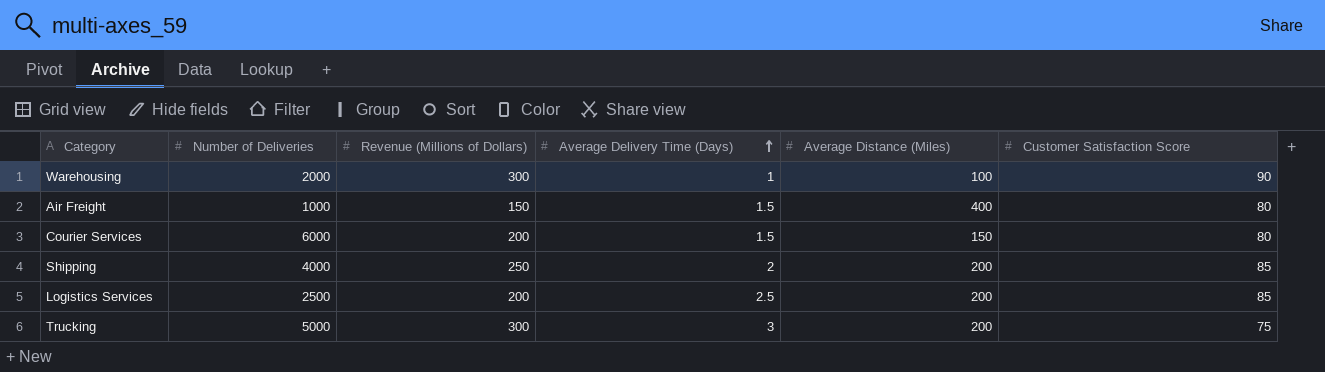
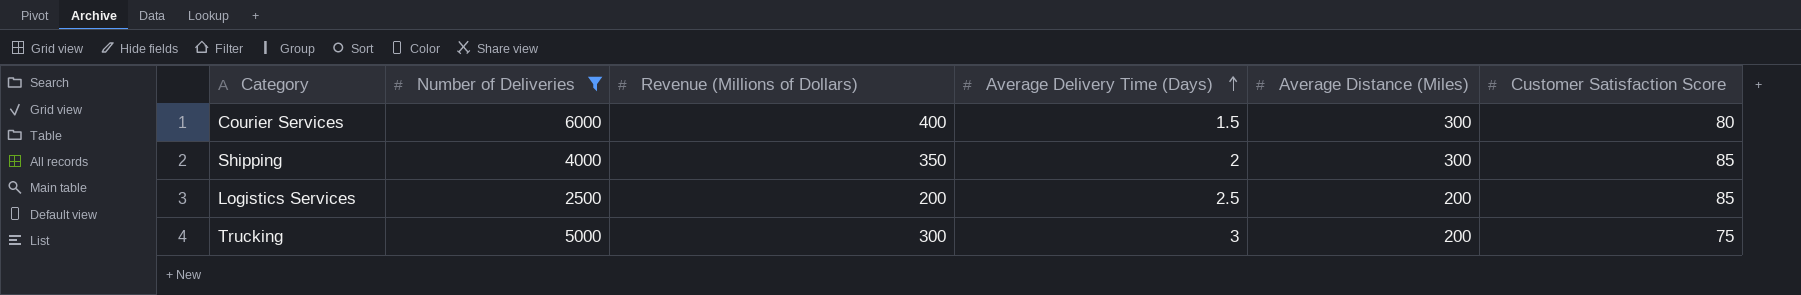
filter: none -> Number of Deliveries >= 2500
Courier Services | Revenue (Millions of Dollars): 200 -> 400
Courier Services | Average Distance (Miles): 150 -> 300
Shipping | Revenue (Millions of Dollars): 250 -> 350
Shipping | Average Distance (Miles): 200 -> 300

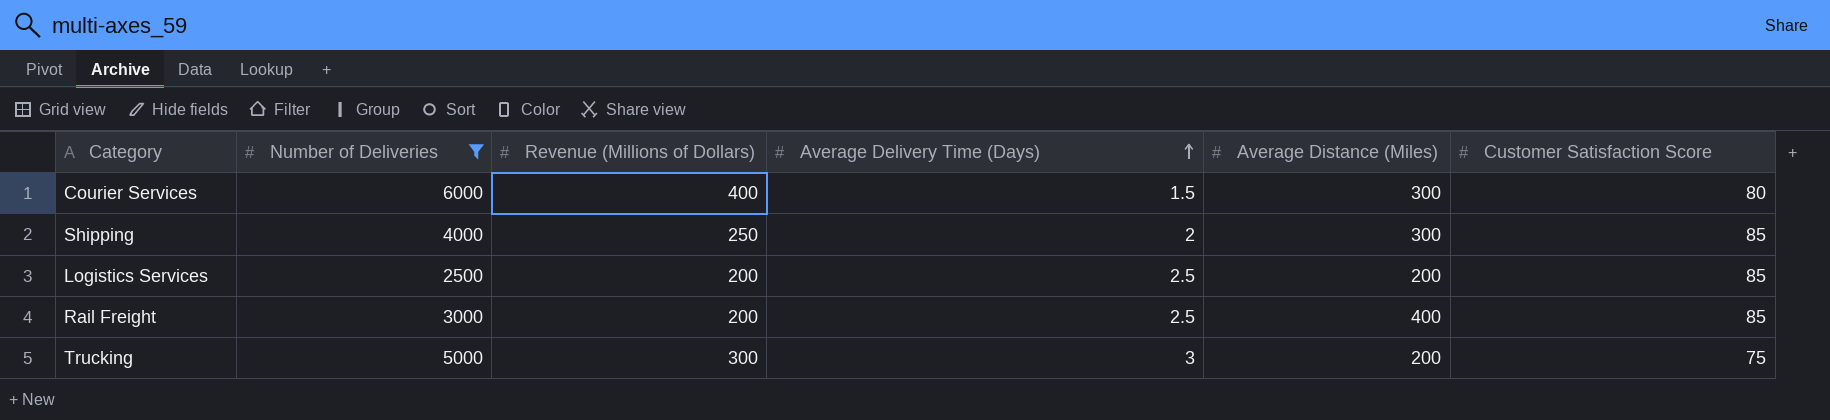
Shipping | Revenue (Millions of Dollars): 350 -> 250
row Rail Freight: none -> 3000 | 200 | 2.5 | 400 | 85

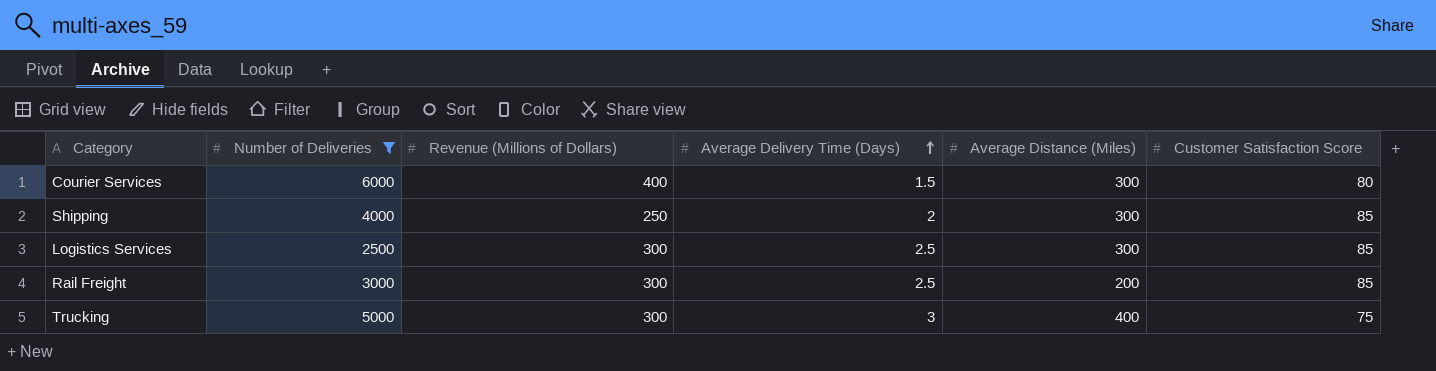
Logistics Services | Revenue (Millions of Dollars): 200 -> 300
Logistics Services | Average Distance (Miles): 200 -> 300
Rail Freight | Revenue (Millions of Dollars): 200 -> 300
Rail Freight | Average Distance (Miles): 400 -> 200
Trucking | Average Distance (Miles): 200 -> 400

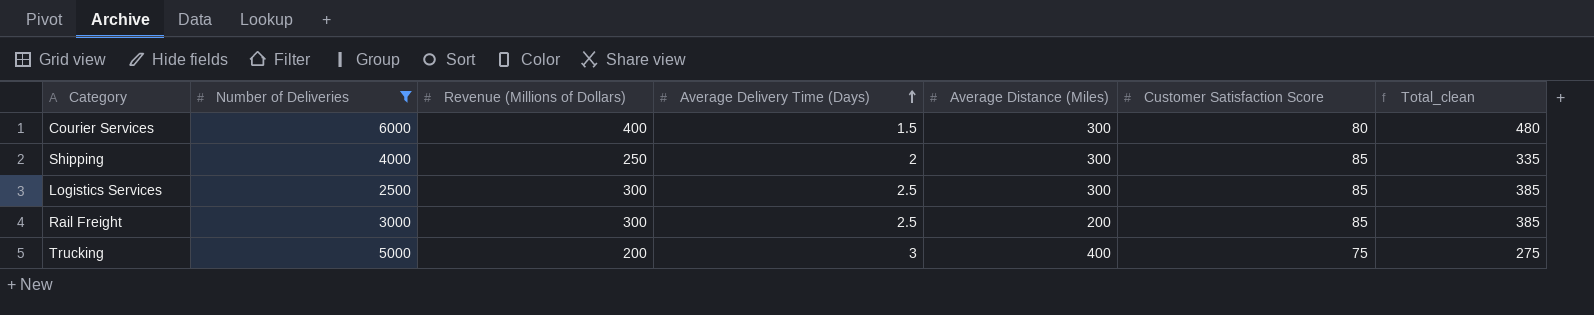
column Total_clean | formula: none -> [Revenue (Millions of Dollars)] + [Customer Satisfaction Score]
Trucking | Revenue (Millions of Dollars): 300 -> 200

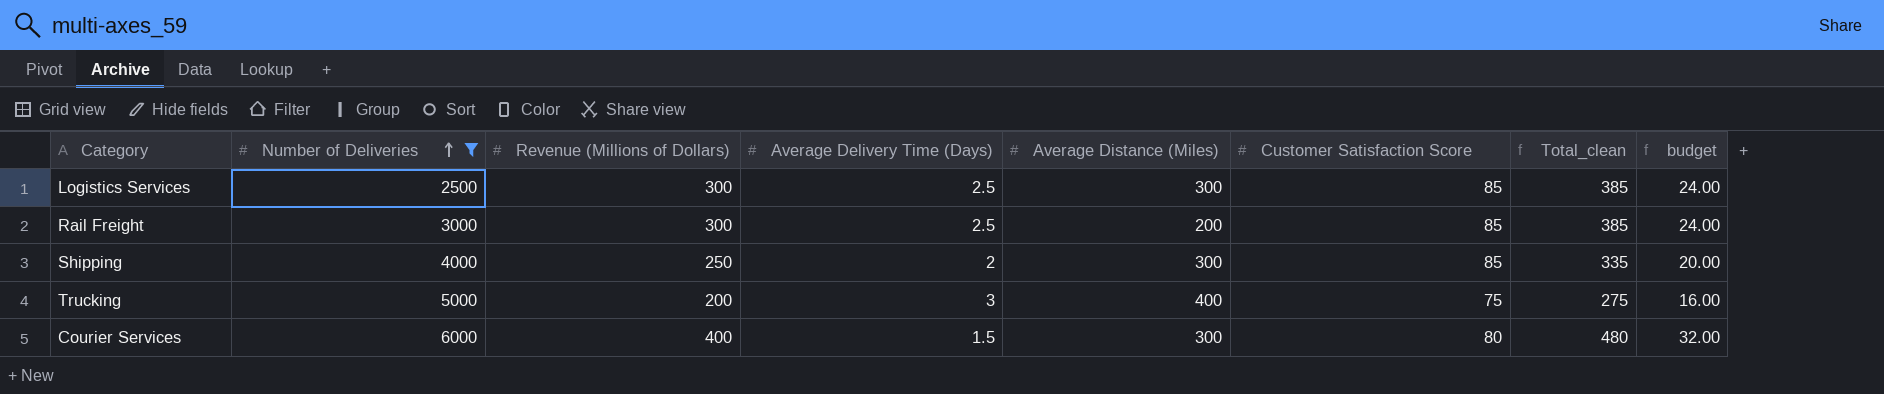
row order: Average Delivery Time (Days) ascending -> Number of Deliveries ascending
column budget | formula: none -> [Revenue (Millions of Dollars)] * 0.08

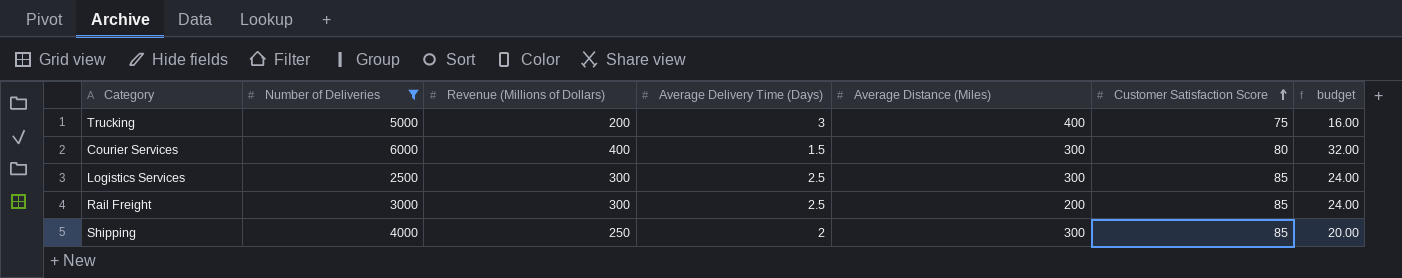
row order: Number of Deliveries ascending -> Customer Satisfaction Score ascending
column Total_clean | formula: [Revenue (Millions of Dollars)] + [Customer Satisfaction Score] -> none

